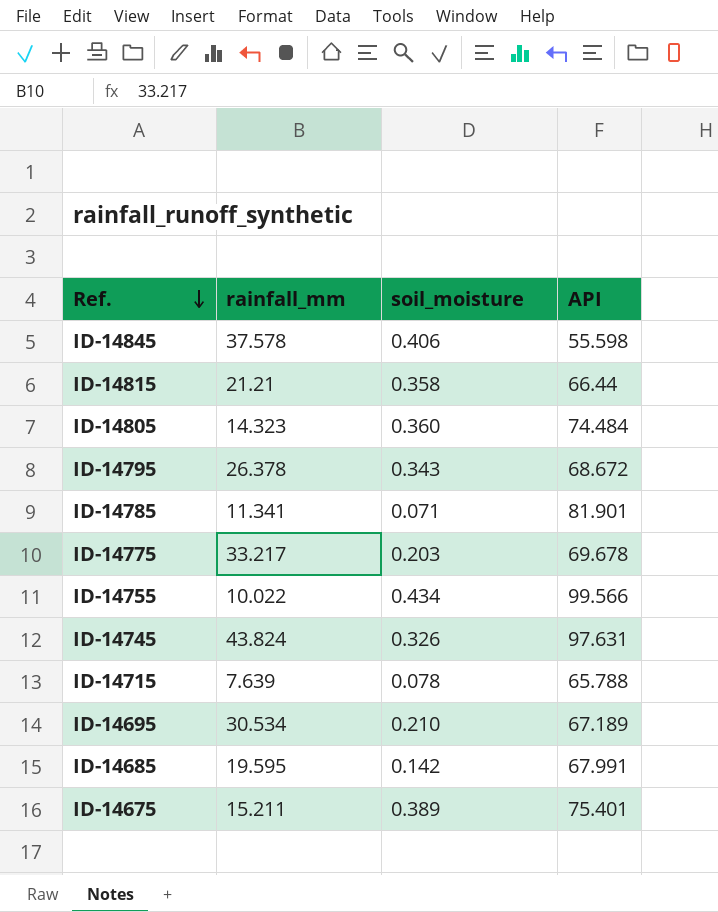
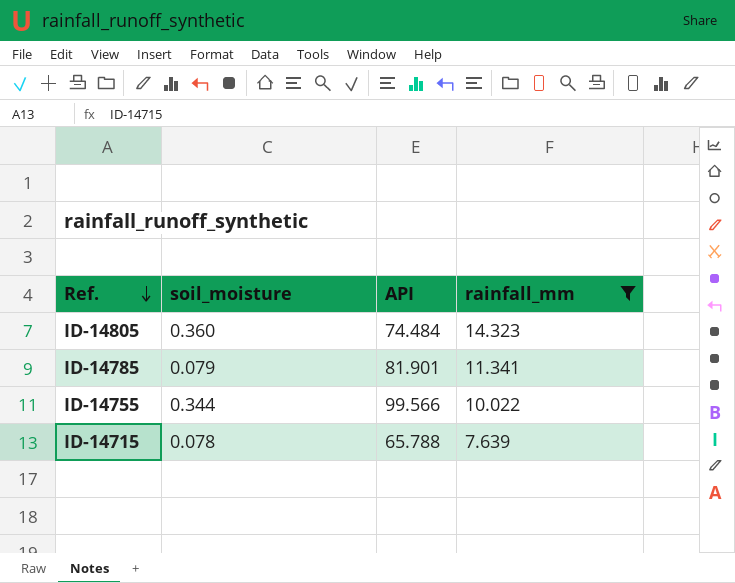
filter: none -> rainfall_mm <= 14.323
column rainfall_mm | position: 2 -> 4
ID-14785 | soil_moisture: 0.071 -> 0.079
ID-14755 | soil_moisture: 0.434 -> 0.344

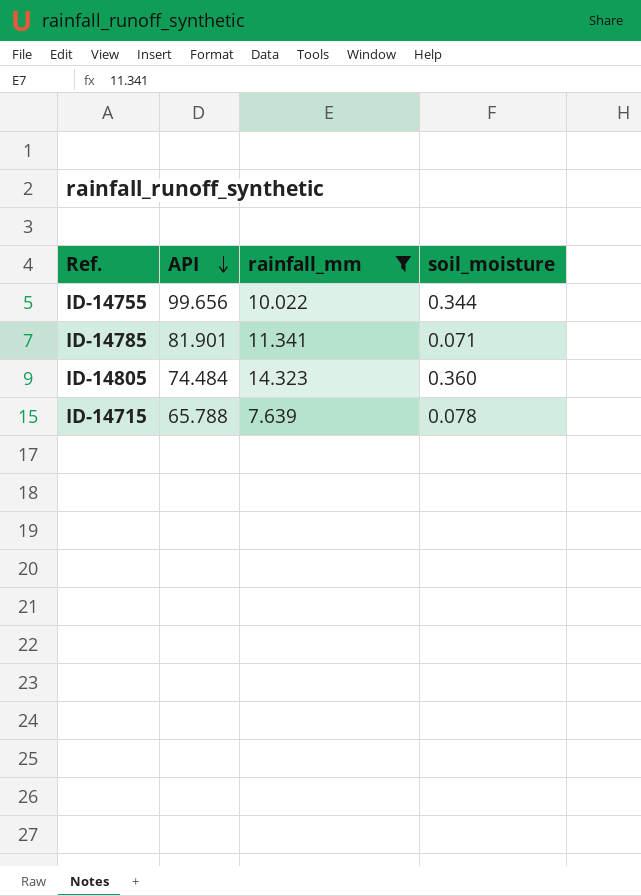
row order: Ref. descending -> API descending
column soil_moisture | position: 2 -> 4
ID-14755 | API: 99.566 -> 99.656
ID-14785 | soil_moisture: 0.079 -> 0.071

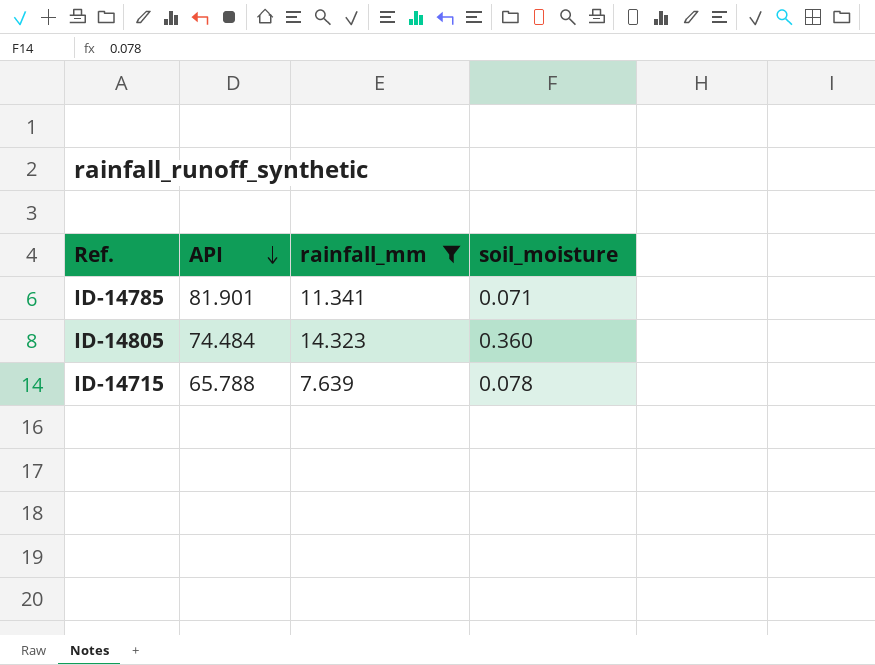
row ID-14755: 99.656 | 10.022 | 0.344 -> none

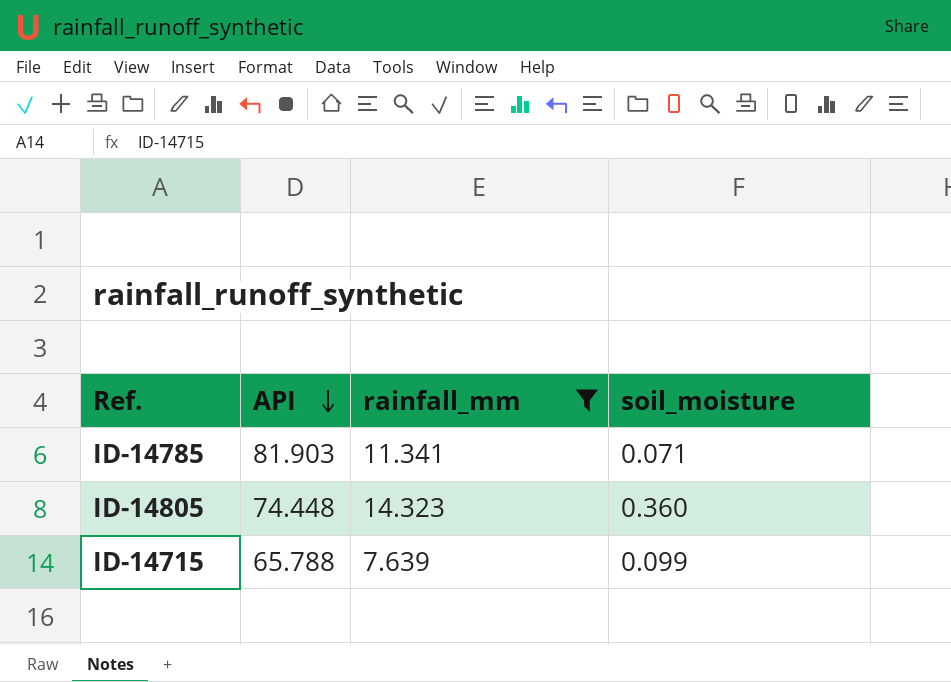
ID-14785 | API: 81.901 -> 81.903
ID-14805 | API: 74.484 -> 74.448
ID-14715 | soil_moisture: 0.078 -> 0.099

